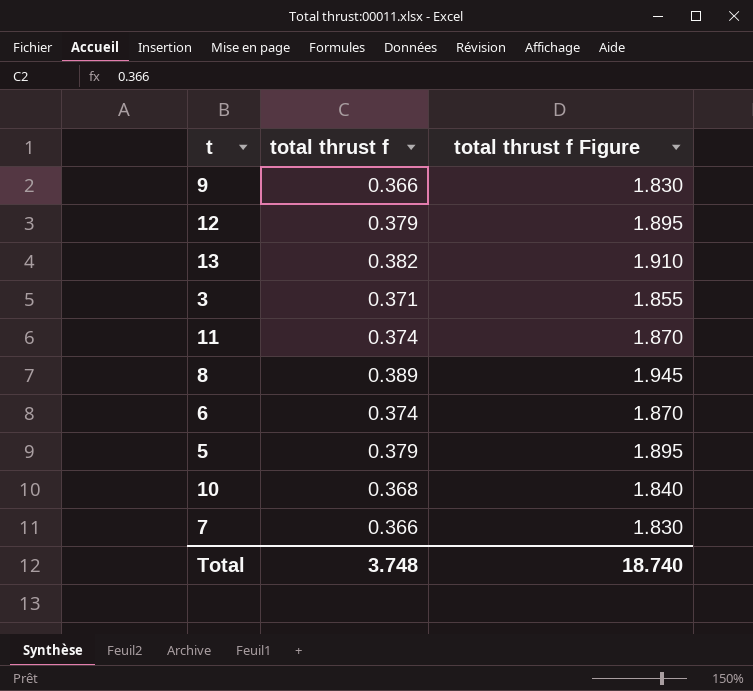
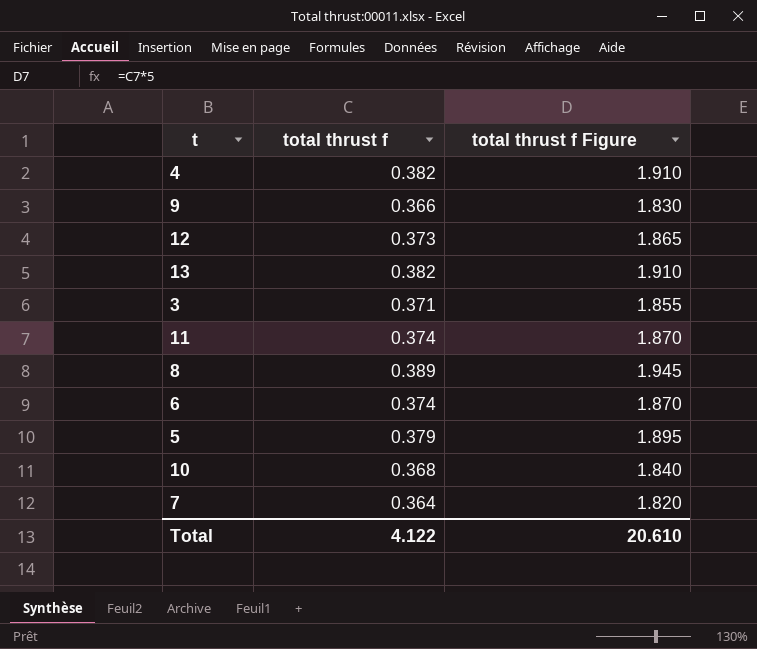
row 4: none -> 0.382 | 1.910
12 | total thrust f: 0.379 -> 0.373
12 | total thrust f Figure: 1.895 -> 1.865
7 | total thrust f: 0.366 -> 0.364
7 | total thrust f Figure: 1.830 -> 1.820
Total | total thrust f: 3.748 -> 4.122
Total | total thrust f Figure: 18.740 -> 20.610

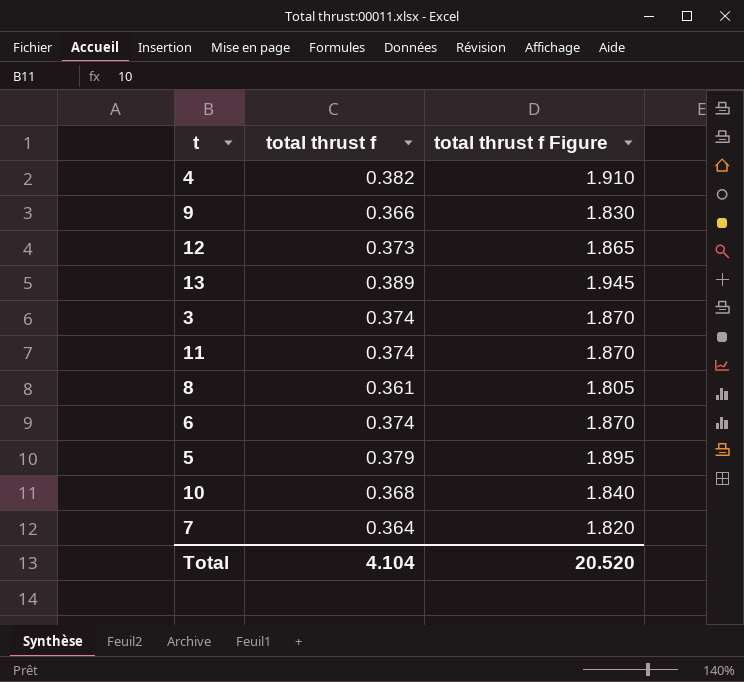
13 | total thrust f: 0.382 -> 0.389
13 | total thrust f Figure: 1.910 -> 1.945
3 | total thrust f: 0.371 -> 0.374
3 | total thrust f Figure: 1.855 -> 1.870
8 | total thrust f: 0.389 -> 0.361
8 | total thrust f Figure: 1.945 -> 1.805
Total | total thrust f: 4.122 -> 4.104
Total | total thrust f Figure: 20.610 -> 20.520

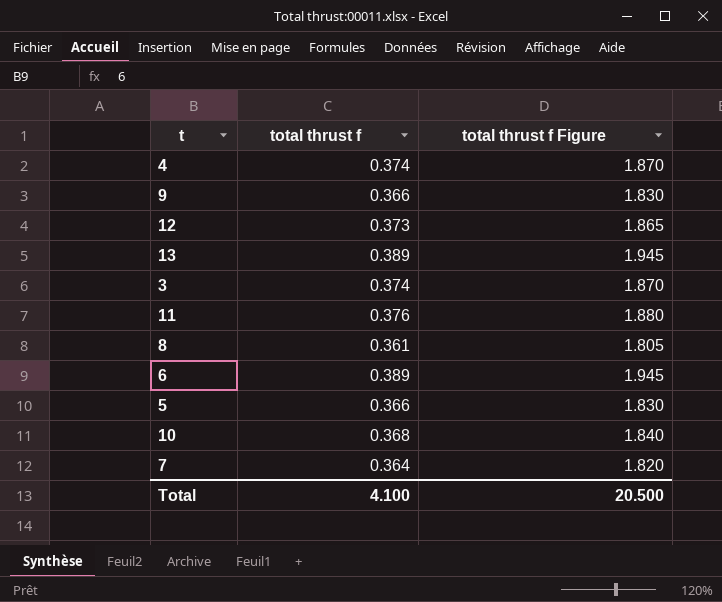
4 | total thrust f: 0.382 -> 0.374
4 | total thrust f Figure: 1.910 -> 1.870
11 | total thrust f: 0.374 -> 0.376
11 | total thrust f Figure: 1.870 -> 1.880
6 | total thrust f: 0.374 -> 0.389
6 | total thrust f Figure: 1.870 -> 1.945
5 | total thrust f: 0.379 -> 0.366
5 | total thrust f Figure: 1.895 -> 1.830
Total | total thrust f: 4.104 -> 4.100
Total | total thrust f Figure: 20.520 -> 20.500

